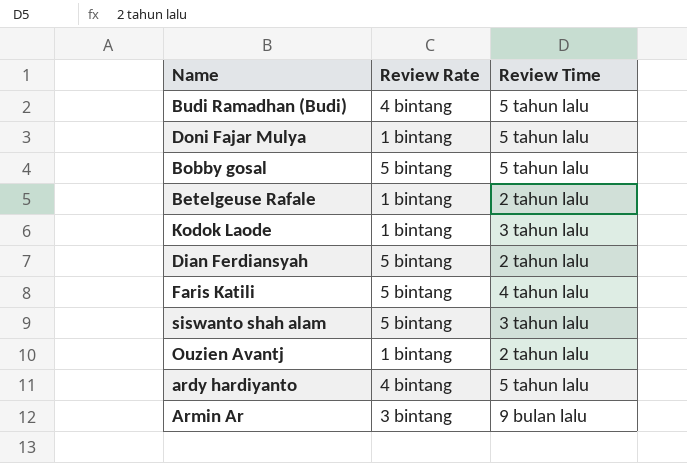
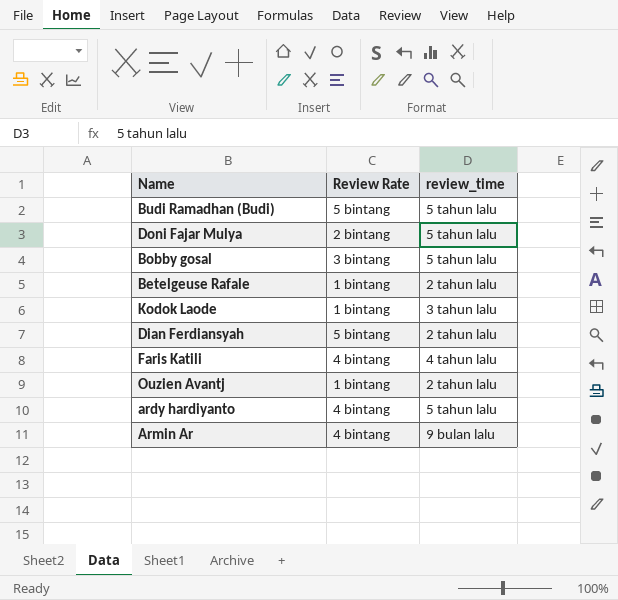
column name: Review Time -> review_time
row siswanto shah alam: 5 bintang | 3 tahun lalu -> none
Budi Ramadhan (Budi) | Review Rate: 4 bintang -> 5 bintang
Doni Fajar Mulya | Review Rate: 1 bintang -> 2 bintang
Bobby gosal | Review Rate: 5 bintang -> 3 bintang
Faris Katili | Review Rate: 5 bintang -> 4 bintang
Armin Ar | Review Rate: 3 bintang -> 4 bintang

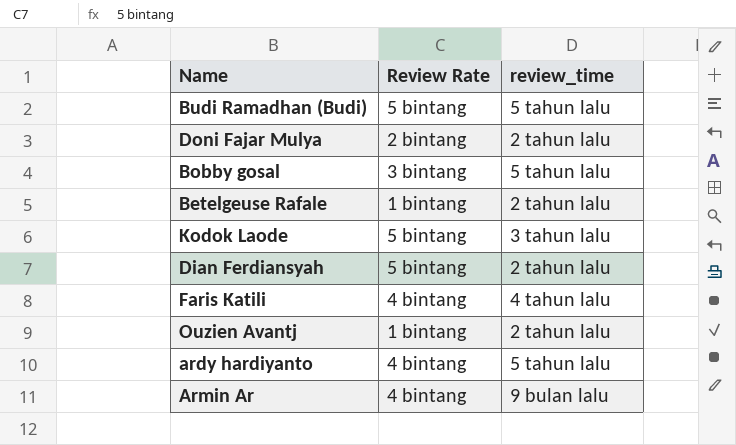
Doni Fajar Mulya | review_time: 5 tahun lalu -> 2 tahun lalu
Kodok Laode | Review Rate: 1 bintang -> 5 bintang

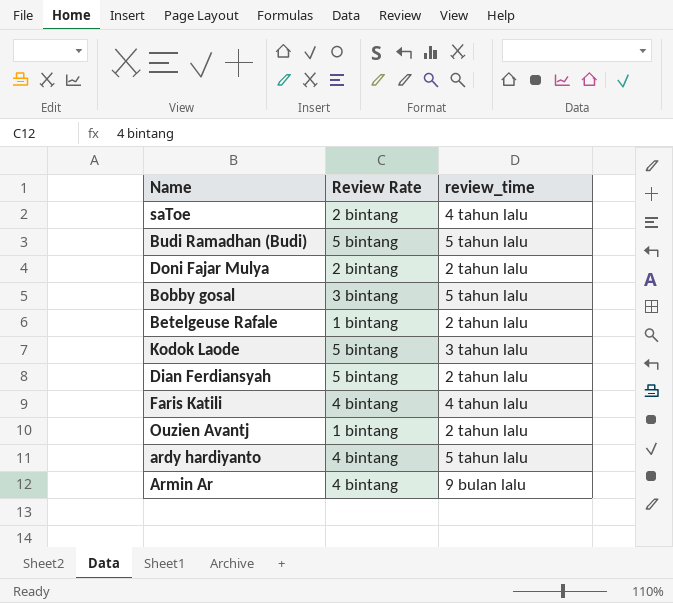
row saToe: none -> 2 bintang | 4 tahun lalu

